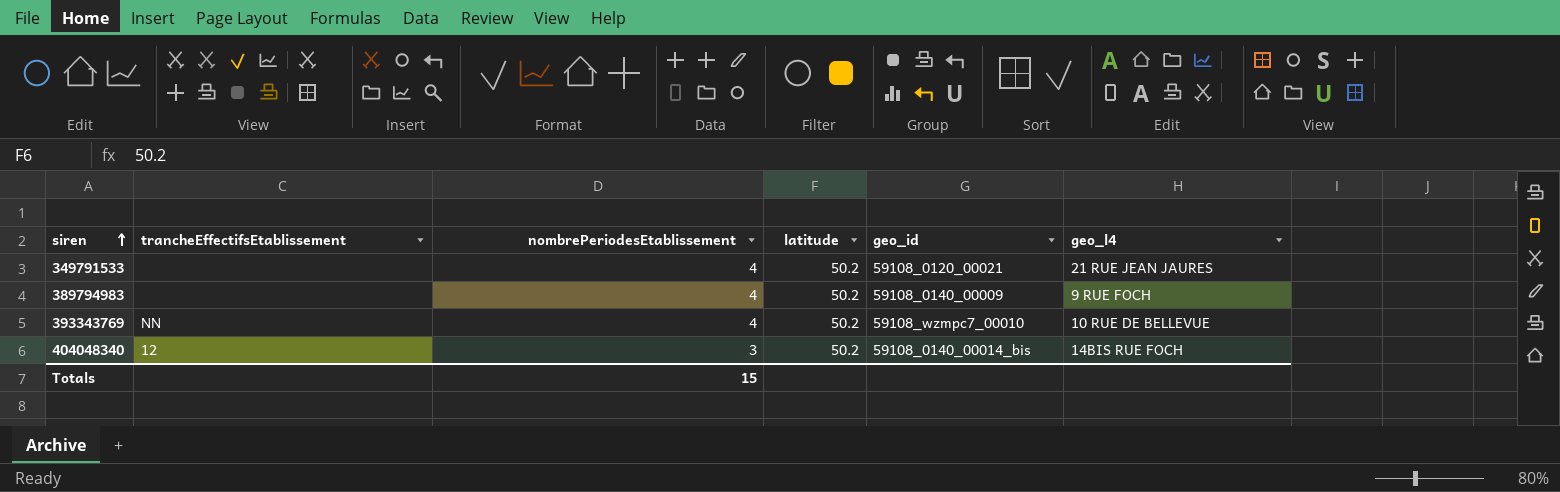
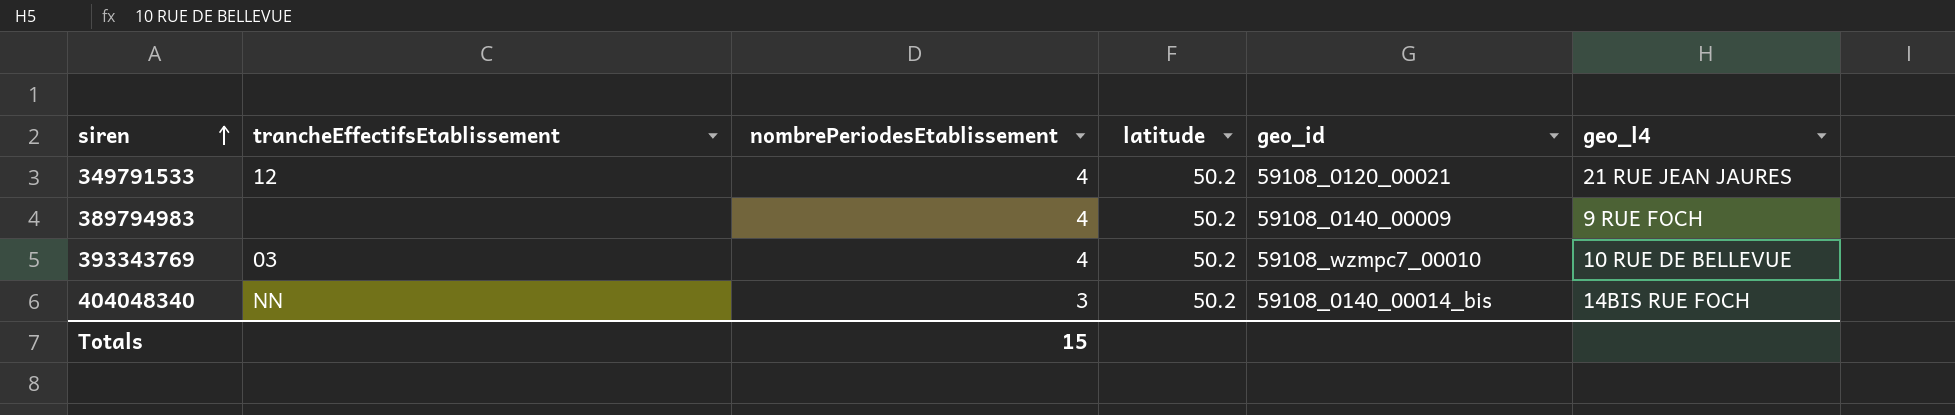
349791533 | trancheEffectifsEtablissement: none -> 12
393343769 | trancheEffectifsEtablissement: NN -> 03
404048340 | trancheEffectifsEtablissement: 12 -> NN

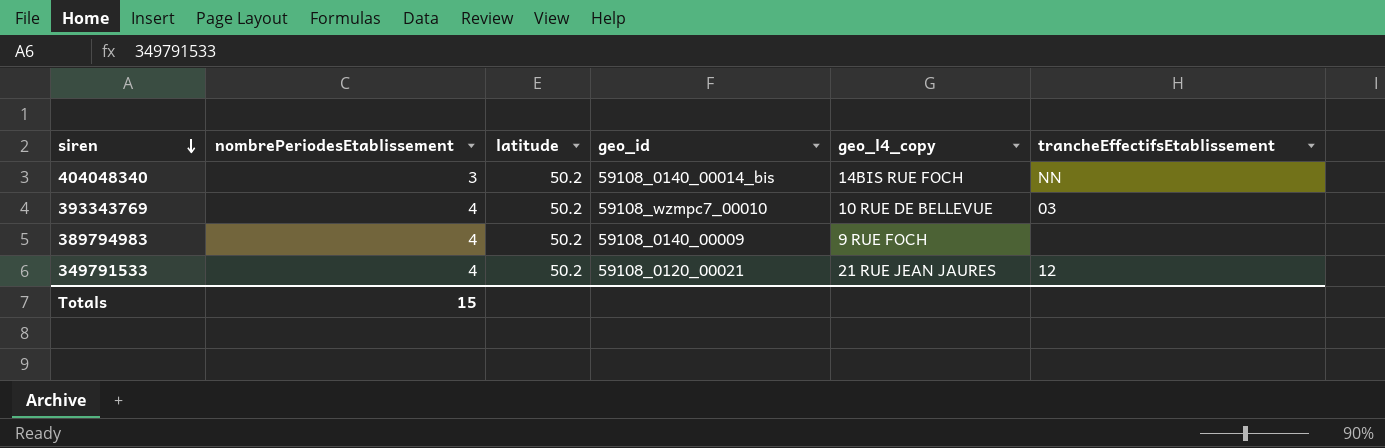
row order: siren ascending -> siren descending
column name: geo_l4 -> geo_l4_copy
column trancheEffectifsEtablissement | position: 2 -> 6

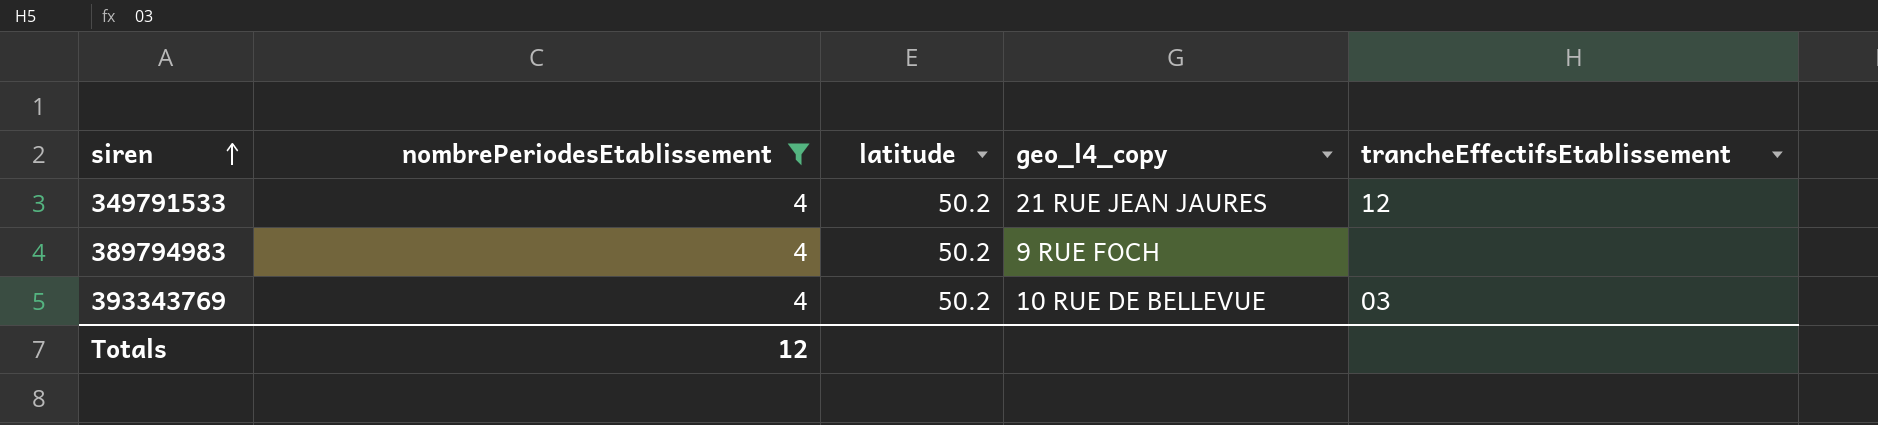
filter: none -> nombrePeriodesEtablissement = 4
row order: siren descending -> siren ascending
column geo_id | position: 4 -> none
Totals | nombrePeriodesEtablissement: 15 -> 12

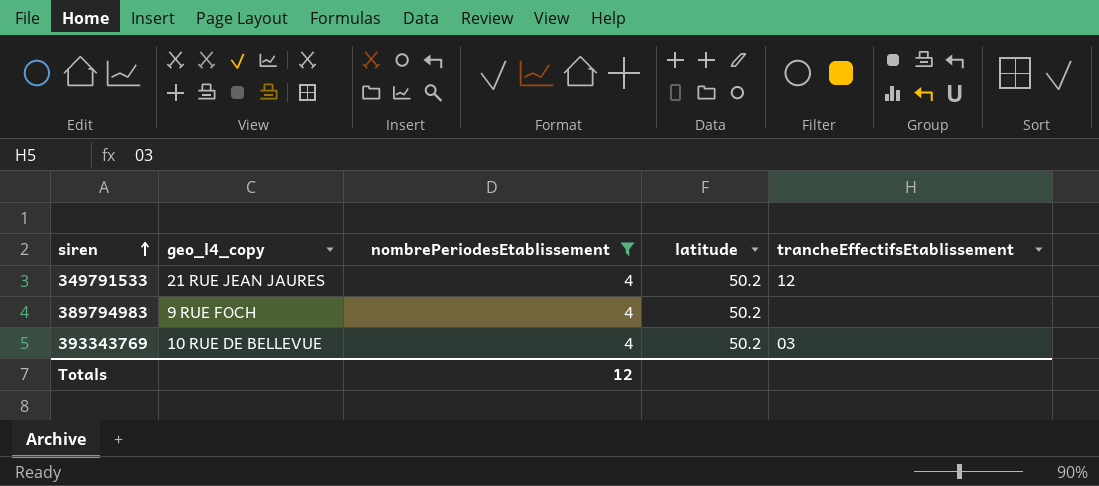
column geo_l4_copy | position: 4 -> 2

